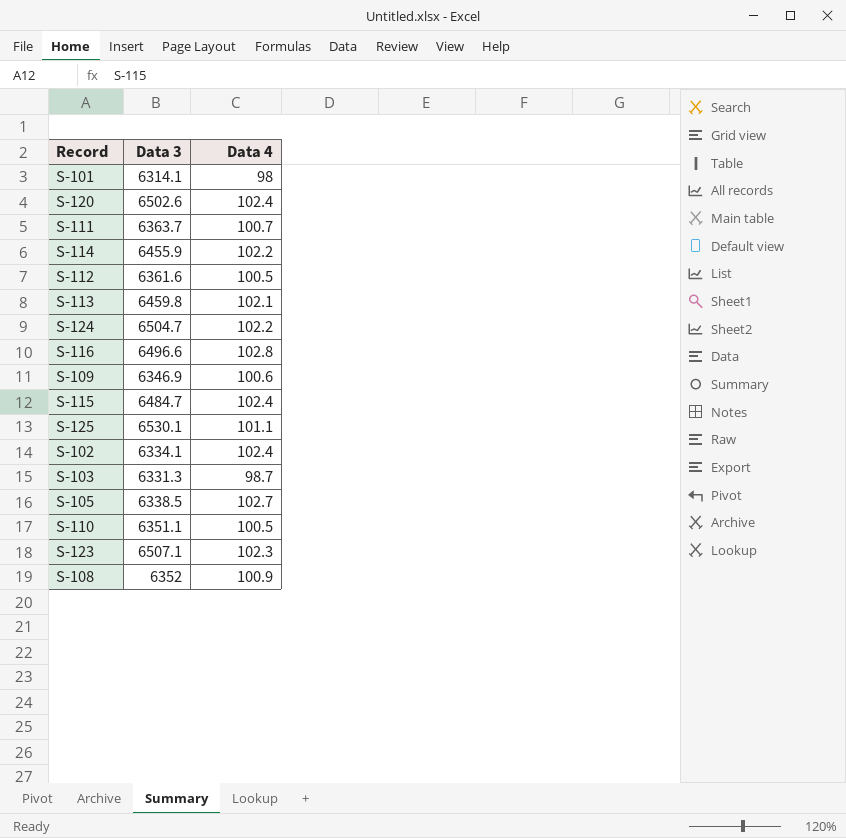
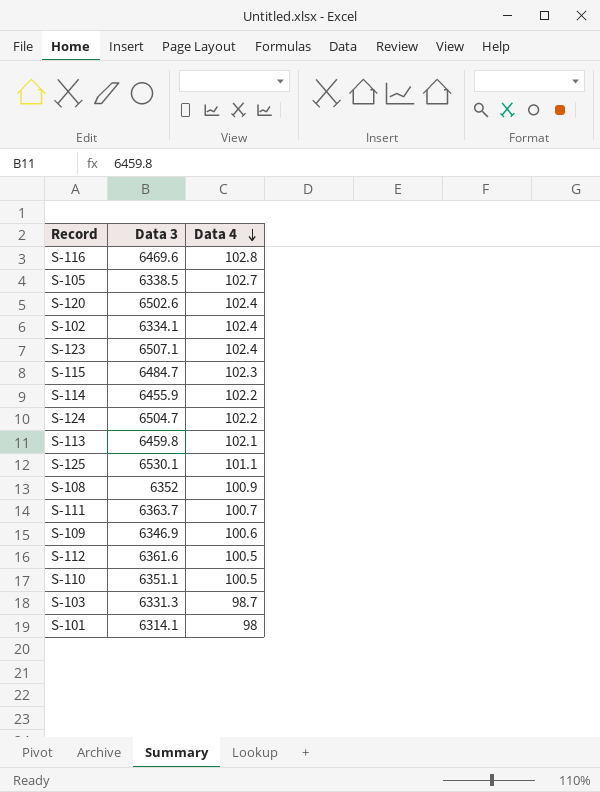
row order: none -> Data 4 descending
S-116 | Data 3: 6496.6 -> 6469.6
S-123 | Data 4: 102.3 -> 102.4
S-115 | Data 4: 102.4 -> 102.3

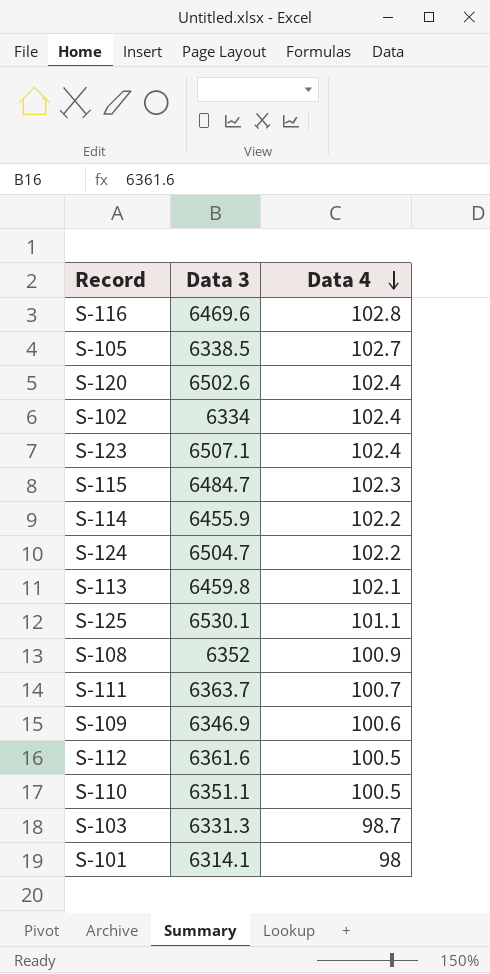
S-102 | Data 3: 6334.1 -> 6334

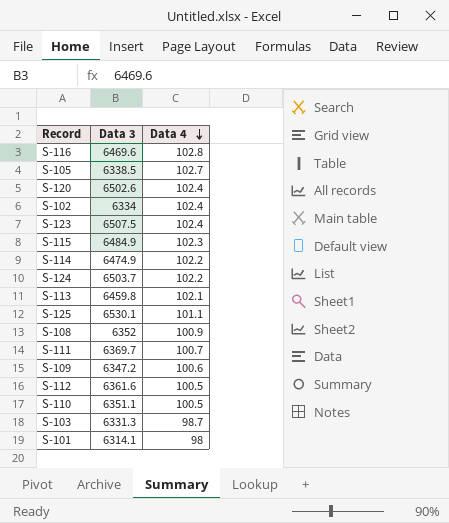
S-123 | Data 3: 6507.1 -> 6507.5
S-115 | Data 3: 6484.7 -> 6484.9
S-114 | Data 3: 6455.9 -> 6474.9
S-124 | Data 3: 6504.7 -> 6503.7
S-111 | Data 3: 6363.7 -> 6369.7
S-109 | Data 3: 6346.9 -> 6347.2

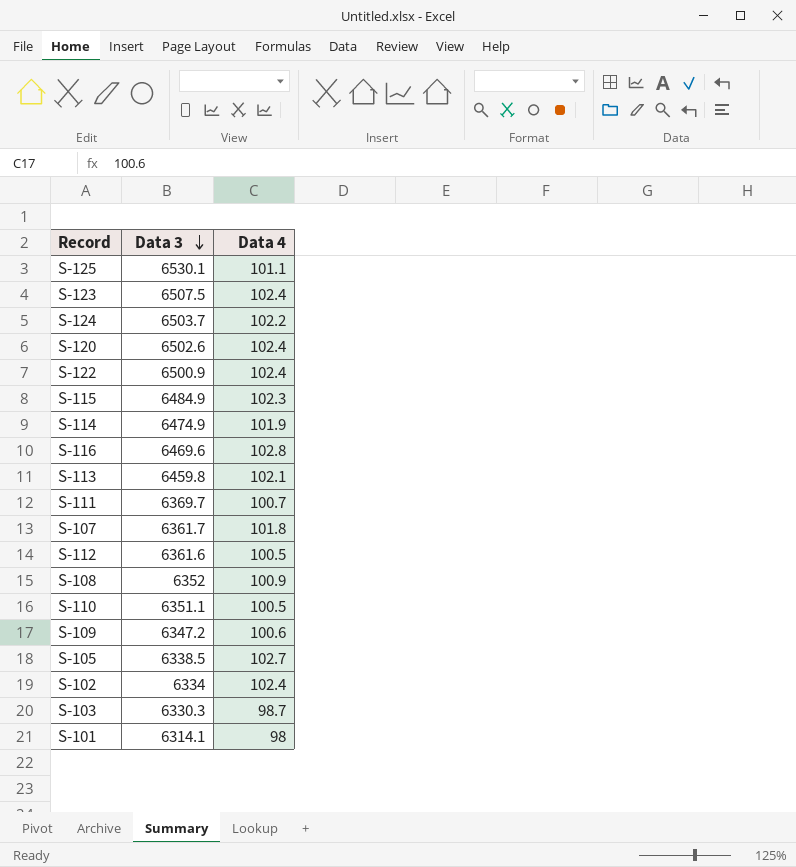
row order: Data 4 descending -> Data 3 descending
row S-122: none -> 6500.9 | 102.4
S-114 | Data 4: 102.2 -> 101.9
row S-107: none -> 6361.7 | 101.8
S-103 | Data 3: 6331.3 -> 6330.3

